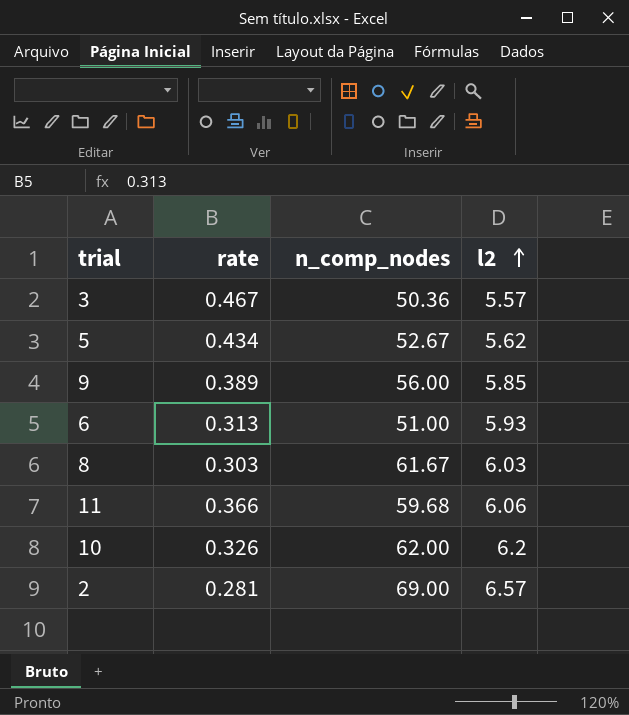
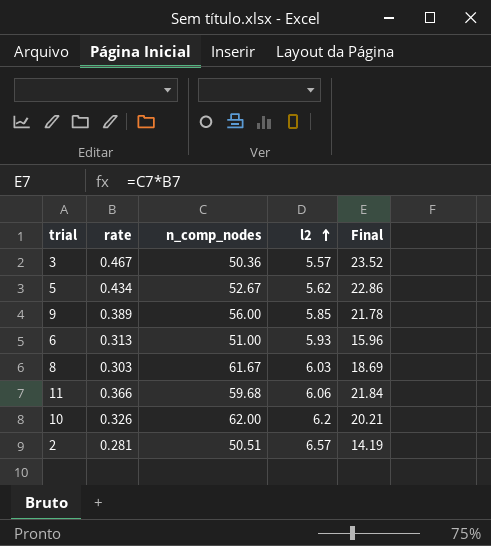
column Final | formula: none -> [rate] * [n_comp_nodes]
2 | n_comp_nodes: 69.00 -> 50.51

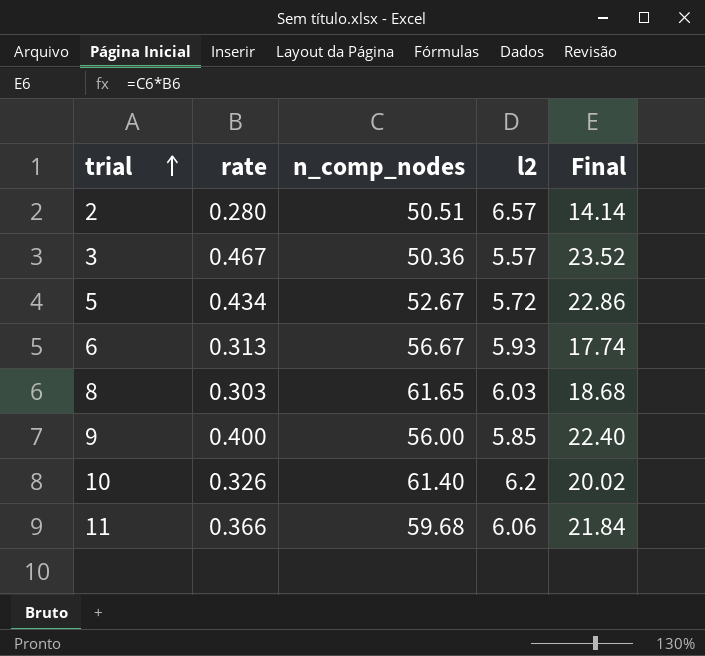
row order: l2 ascending -> trial ascending
2 | rate: 0.281 -> 0.280
2 | Final: 14.19 -> 14.14
5 | l2: 5.62 -> 5.72
6 | n_comp_nodes: 51.00 -> 56.67
6 | Final: 15.96 -> 17.74
8 | n_comp_nodes: 61.67 -> 61.65
8 | Final: 18.69 -> 18.68
9 | rate: 0.389 -> 0.400
9 | Final: 21.78 -> 22.40
10 | n_comp_nodes: 62.00 -> 61.40
10 | Final: 20.21 -> 20.02

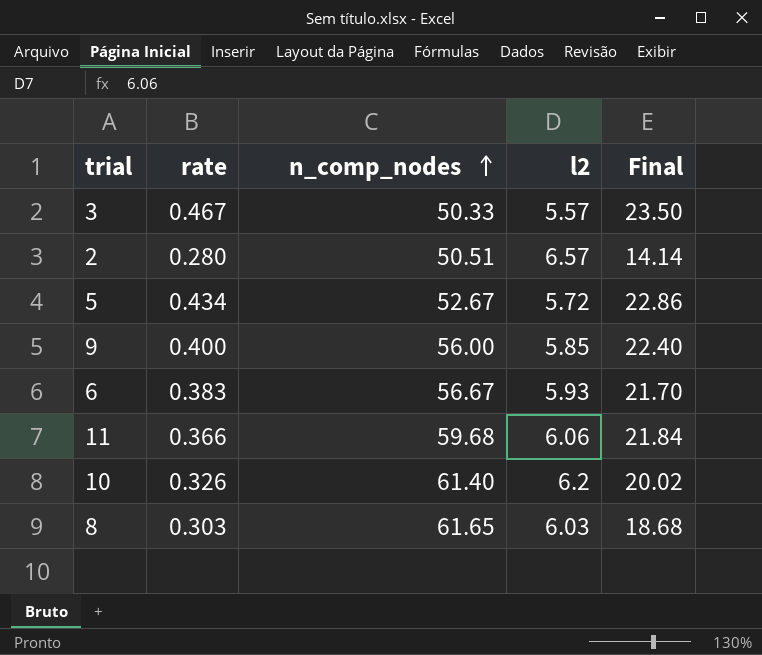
row order: trial ascending -> n_comp_nodes ascending
3 | n_comp_nodes: 50.36 -> 50.33
3 | Final: 23.52 -> 23.50
6 | rate: 0.313 -> 0.383
6 | Final: 17.74 -> 21.70

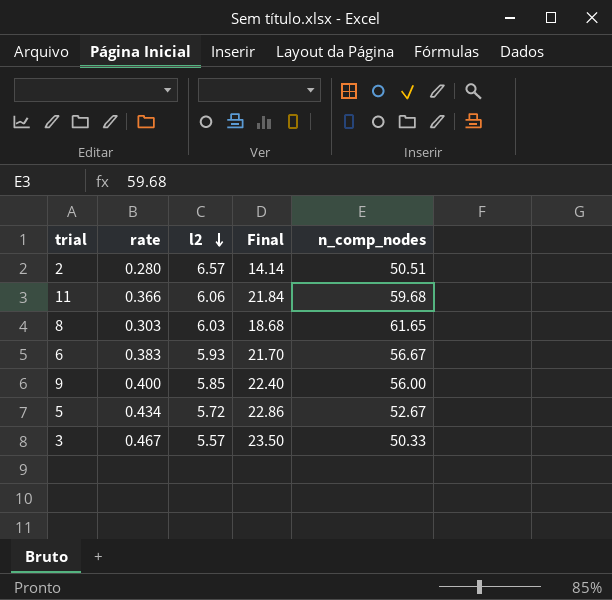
row order: n_comp_nodes ascending -> l2 descending
column n_comp_nodes | position: 3 -> 5
row 10: 0.326 | 61.40 | 6.2 | 20.02 -> none

